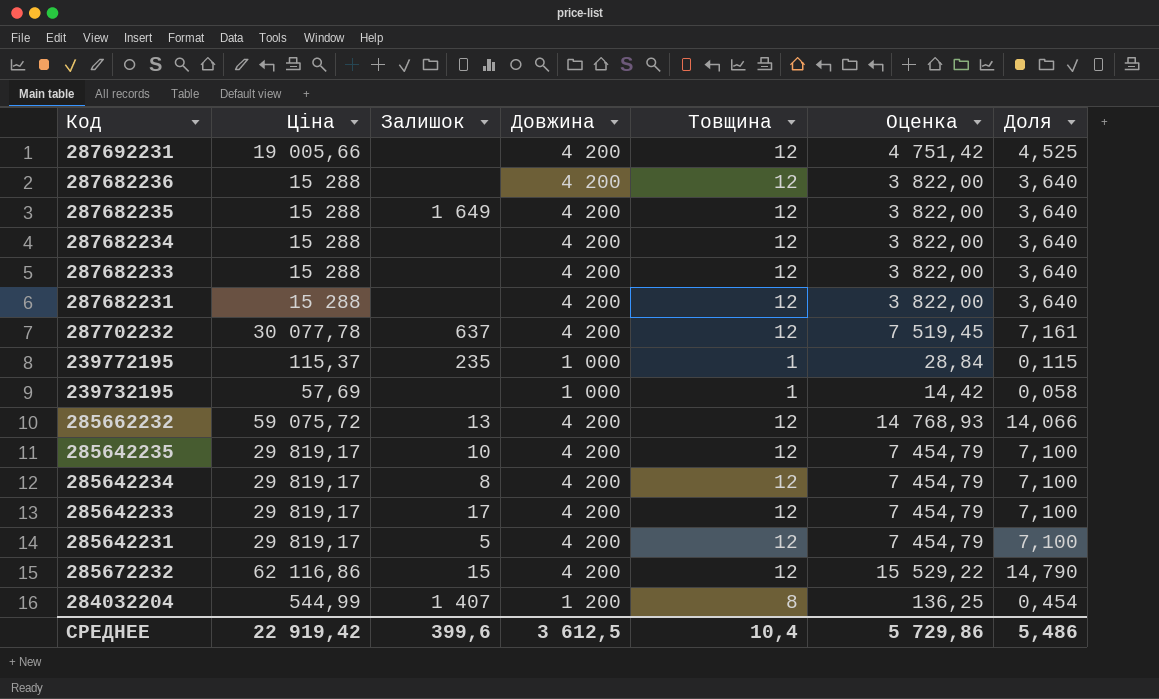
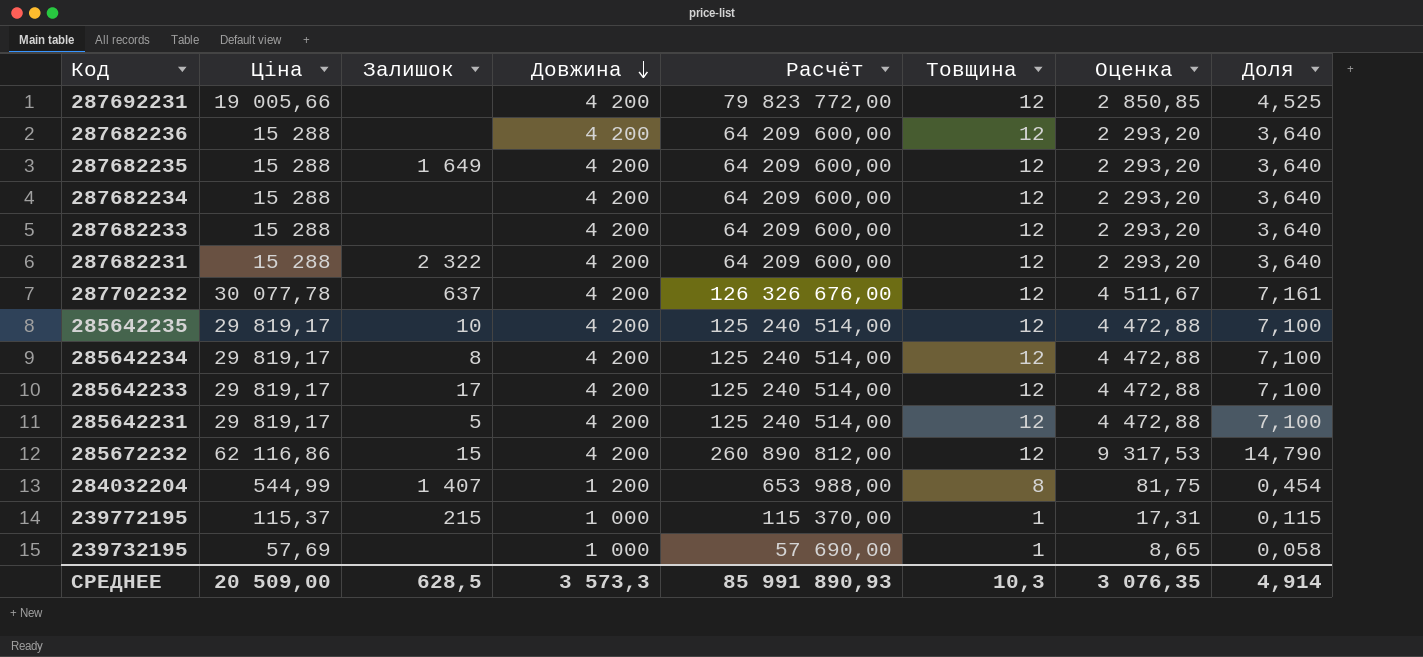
row order: none -> Довжина descending
column Расчёт | formula: none -> [Ціна] * [Довжина]
column Оценка | formula: [Ціна] * 0,25 -> [Ціна] * 0,15
row 285662232: 59 075,72 | 13 | 4 200 | 12 | 14 768,93 | 14,066 -> none
287682231 | Залишок: none -> 2 322
239772195 | Залишок: 235 -> 215
СРЕДНЕЕ | Ціна: 22 919,42 -> 20 509,00
СРЕДНЕЕ | Залишок: 399,6 -> 628,5
СРЕДНЕЕ | Довжина: 3 612,5 -> 3 573,3
СРЕДНЕЕ | Товщина: 10,4 -> 10,3
СРЕДНЕЕ | Оценка: 5 729,86 -> 3 076,35
СРЕДНЕЕ | Доля: 5,486 -> 4,914

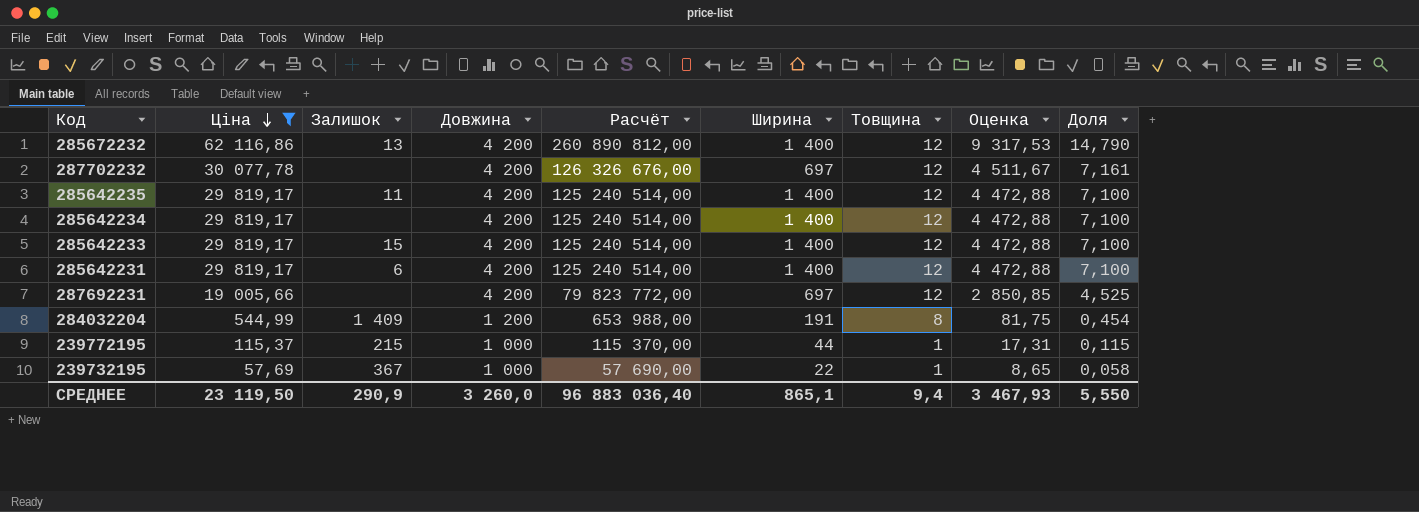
filter: none -> Ціна != 15 288
row order: Довжина descending -> Ціна descending
column Ширина | position: none -> 6
285672232 | Залишок: 15 -> 13
287702232 | Залишок: 637 -> none
285642235 | Залишок: 10 -> 11
285642234 | Залишок: 8 -> none
285642233 | Залишок: 17 -> 15
285642231 | Залишок: 5 -> 6
284032204 | Залишок: 1 407 -> 1 409
239732195 | Залишок: none -> 367
СРЕДНЕЕ | Ціна: 20 509,00 -> 23 119,50
СРЕДНЕЕ | Залишок: 628,5 -> 290,9
СРЕДНЕЕ | Довжина: 3 573,3 -> 3 260,0
СРЕДНЕЕ | Расчёт: 85 991 890,93 -> 96 883 036,40
СРЕДНЕЕ | Товщина: 10,3 -> 9,4
СРЕДНЕЕ | Оценка: 3 076,35 -> 3 467,93
СРЕДНЕЕ | Доля: 4,914 -> 5,550

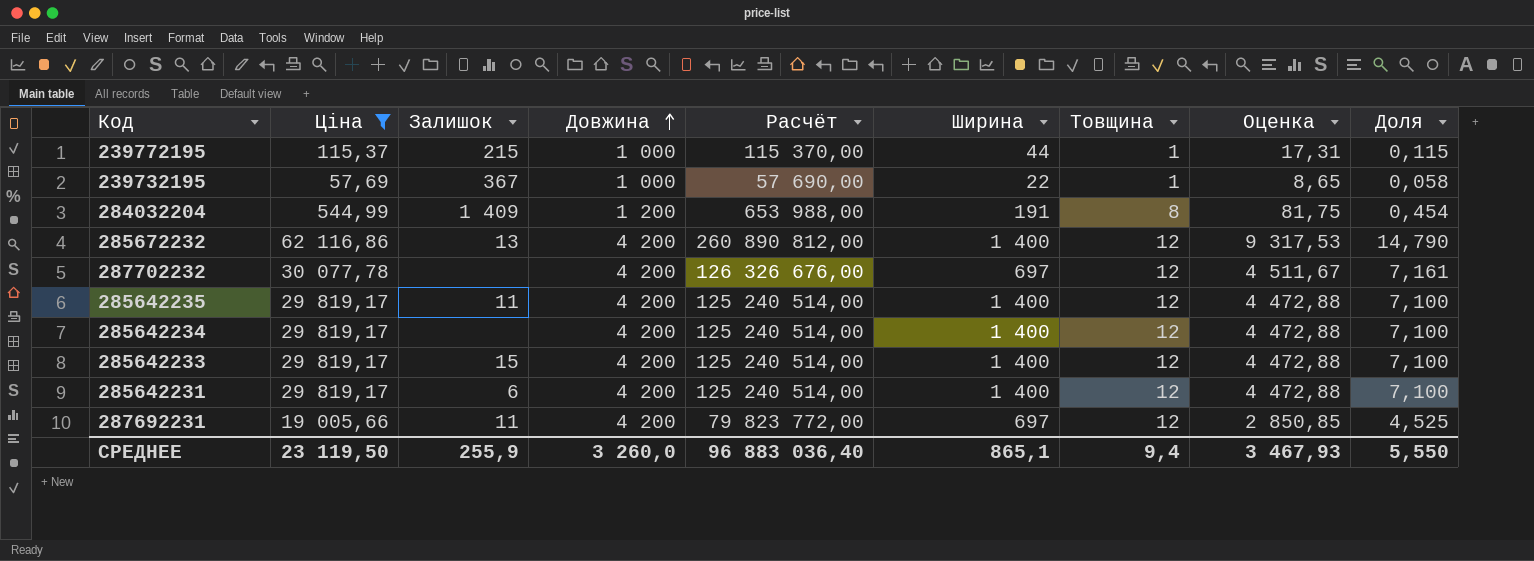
row order: Ціна descending -> Довжина ascending
287692231 | Залишок: none -> 11
СРЕДНЕЕ | Залишок: 290,9 -> 255,9

